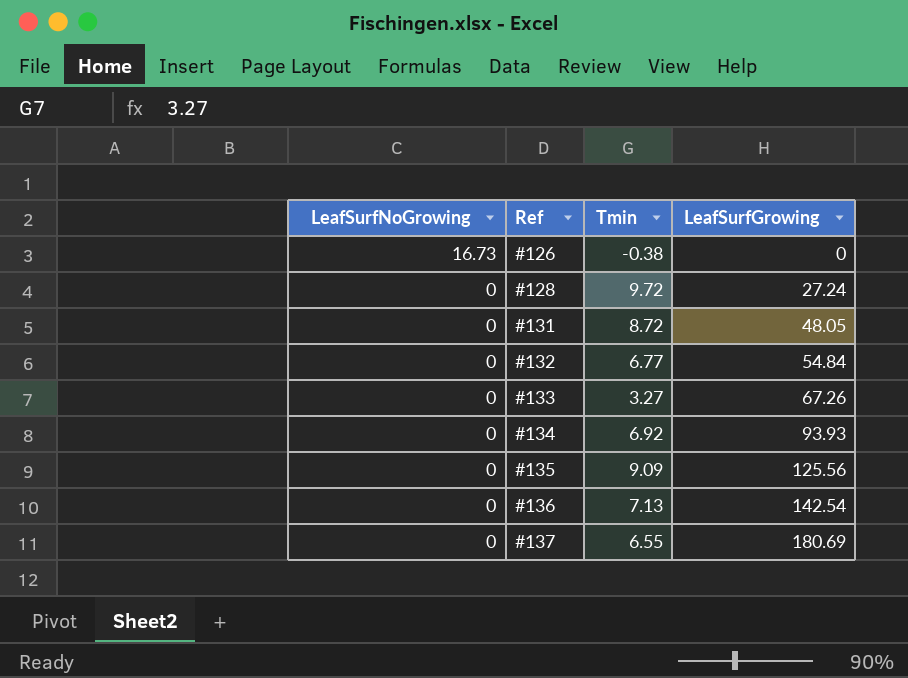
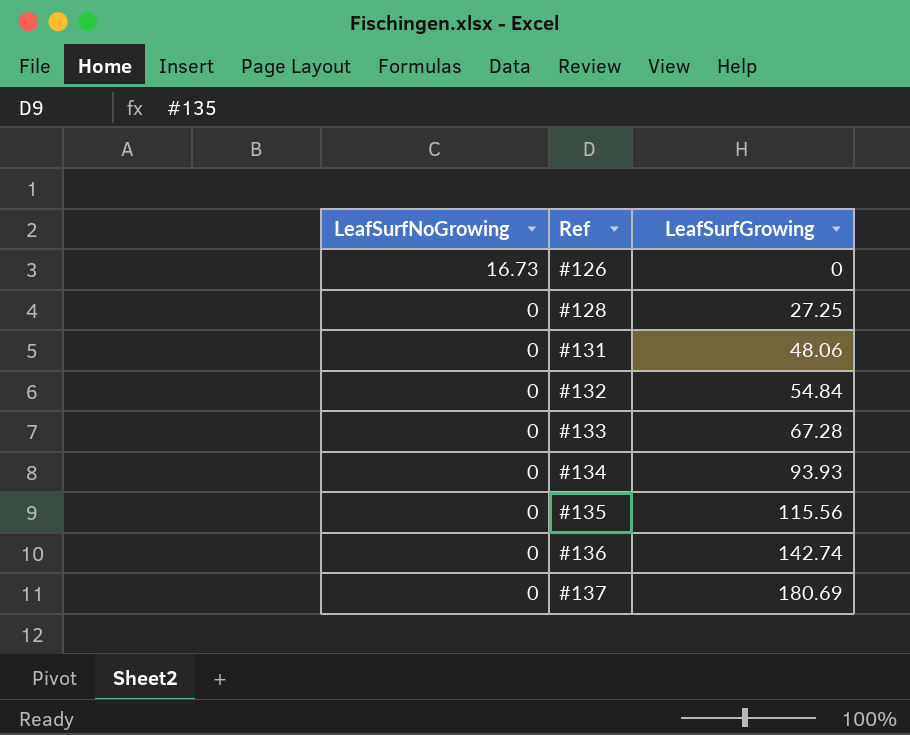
column Tmin | position: 3 -> none
#128 | LeafSurfGrowing: 27.24 -> 27.25
#131 | LeafSurfGrowing: 48.05 -> 48.06
#133 | LeafSurfGrowing: 67.26 -> 67.28
#135 | LeafSurfGrowing: 125.56 -> 115.56
#136 | LeafSurfGrowing: 142.54 -> 142.74

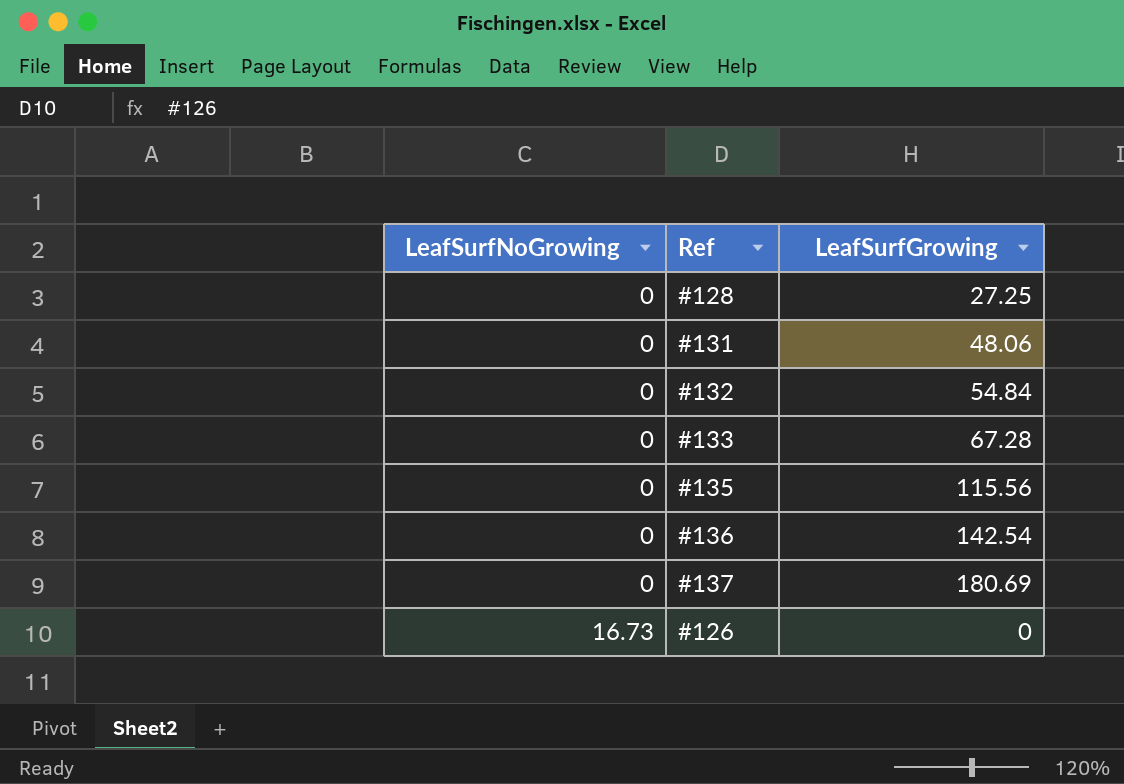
row order: LeafSurfNoGrowing descending -> LeafSurfNoGrowing ascending
row #134: 0 | 93.93 -> none
#136 | LeafSurfGrowing: 142.74 -> 142.54

